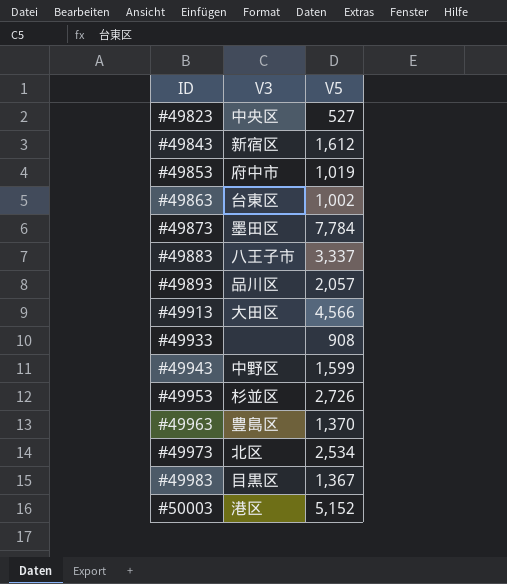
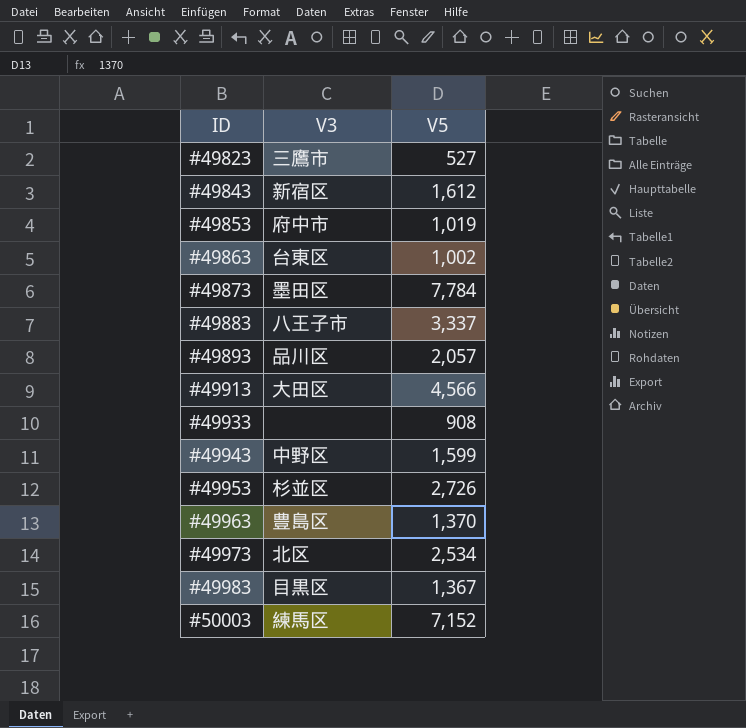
#49823 | V3: 中央区 -> 三鷹市
#50003 | V3: 港区 -> 練馬区
#50003 | V5: 5,152 -> 7,152

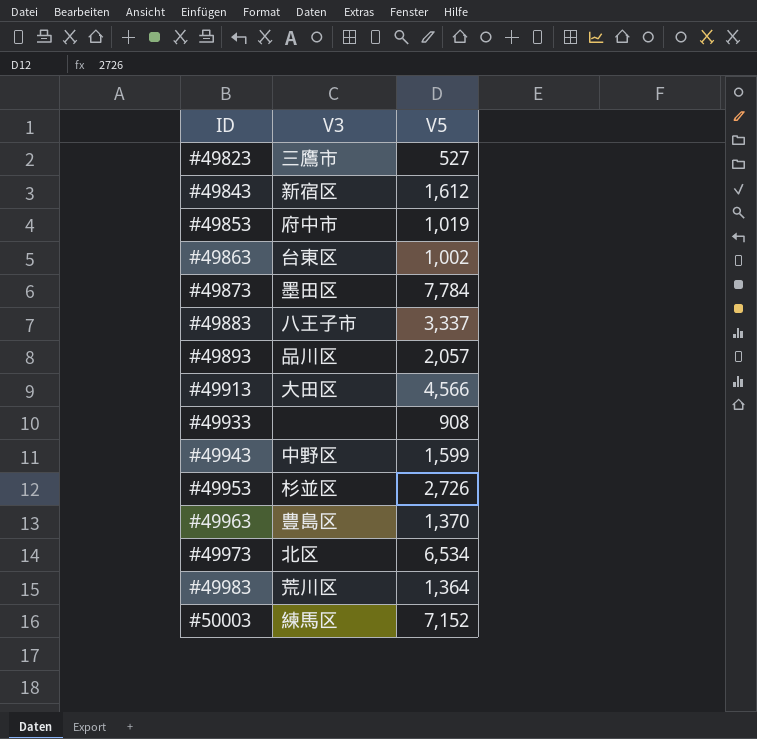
#49973 | V5: 2,534 -> 6,534
#49983 | V3: 目黒区 -> 荒川区
#49983 | V5: 1,367 -> 1,364

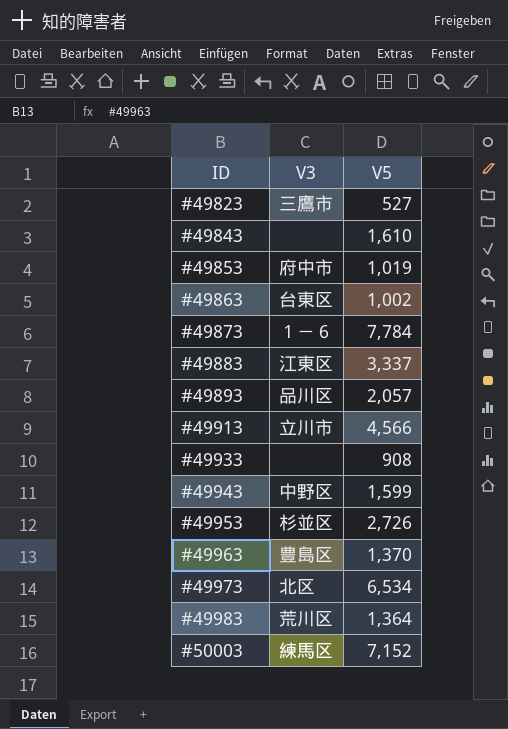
#49843 | V3: 新宿区 -> none
#49843 | V5: 1,612 -> 1,610
#49873 | V3: 墨田区 -> １－６
#49883 | V3: 八王子市 -> 江東区
#49913 | V3: 大田区 -> 立川市

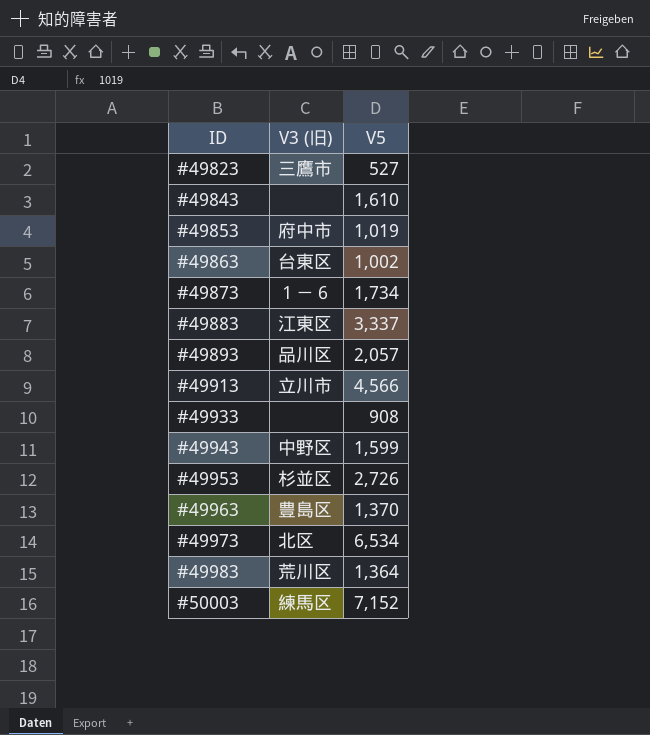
column name: V3 -> V3 (旧)
#49873 | V5: 7,784 -> 1,734

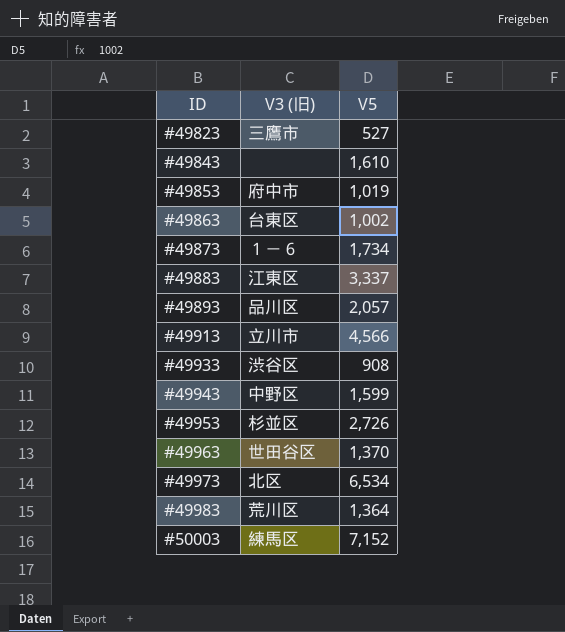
#49933 | V3 (旧): none -> 渋谷区
#49963 | V3 (旧): 豊島区 -> 世田谷区

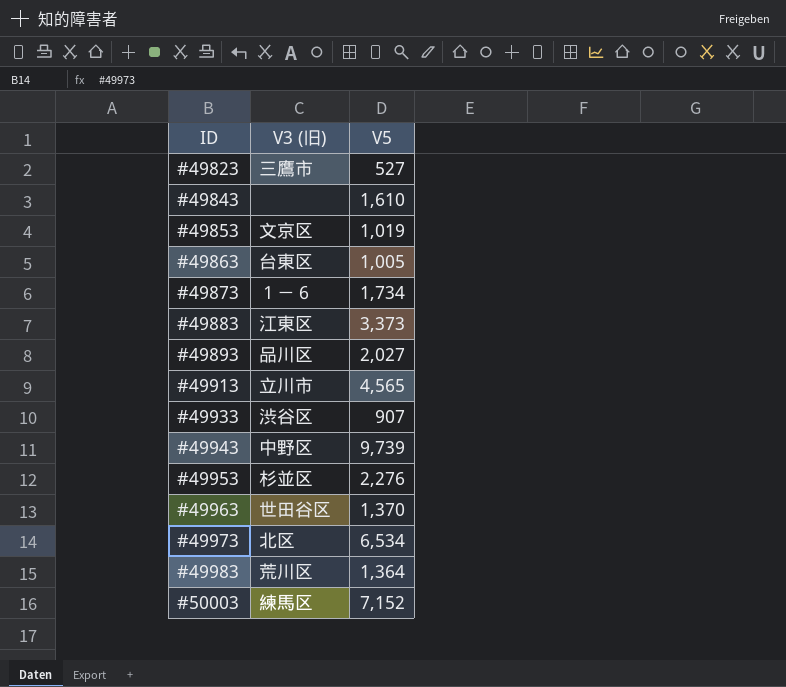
#49853 | V3 (旧): 府中市 -> 文京区
#49863 | V5: 1,002 -> 1,005
#49883 | V5: 3,337 -> 3,373
#49893 | V5: 2,057 -> 2,027
#49913 | V5: 4,566 -> 4,565
#49933 | V5: 908 -> 907
#49943 | V5: 1,599 -> 9,739
#49953 | V5: 2,726 -> 2,276

